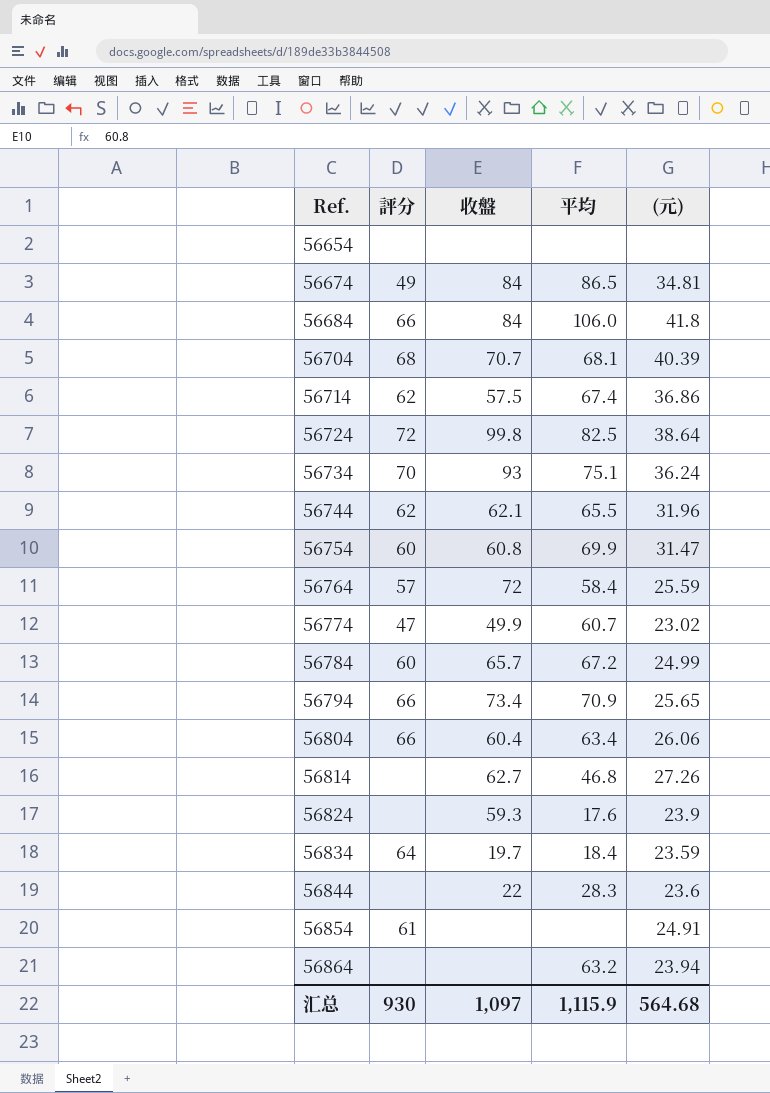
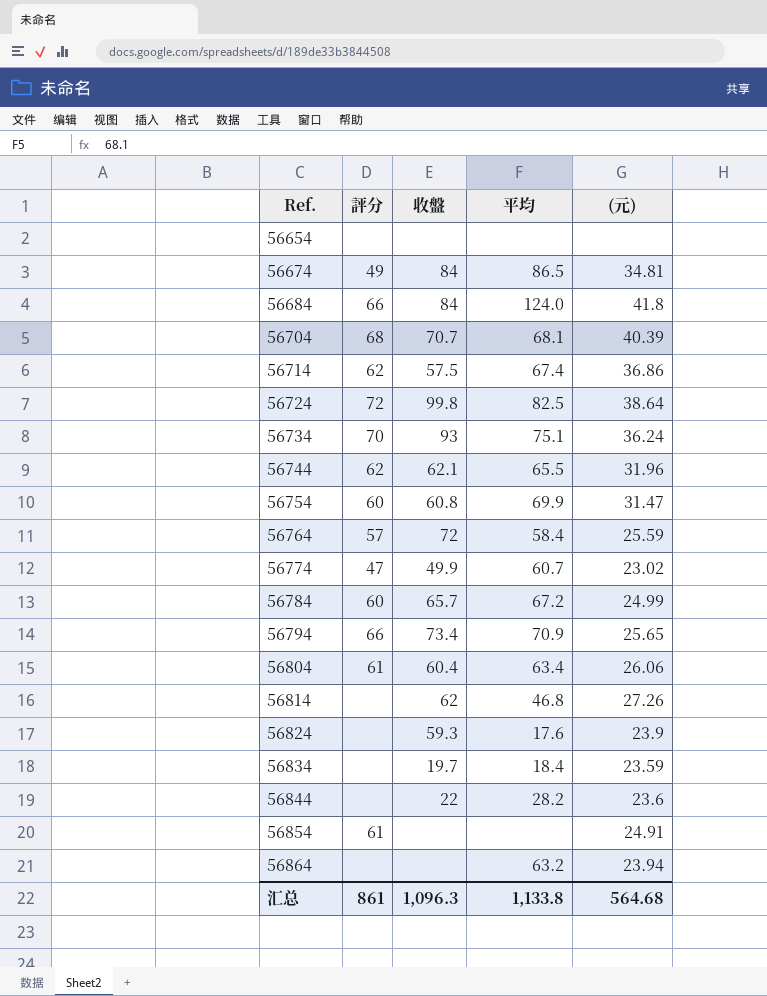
56684 | 平均: 106.0 -> 124.0
56804 | 評分: 66 -> 61
56814 | 收盤: 62.7 -> 62
56834 | 評分: 64 -> none
56844 | 平均: 28.3 -> 28.2
汇总 | 評分: 930 -> 861
汇总 | 收盤: 1,097 -> 1,096.3
汇总 | 平均: 1,115.9 -> 1,133.8

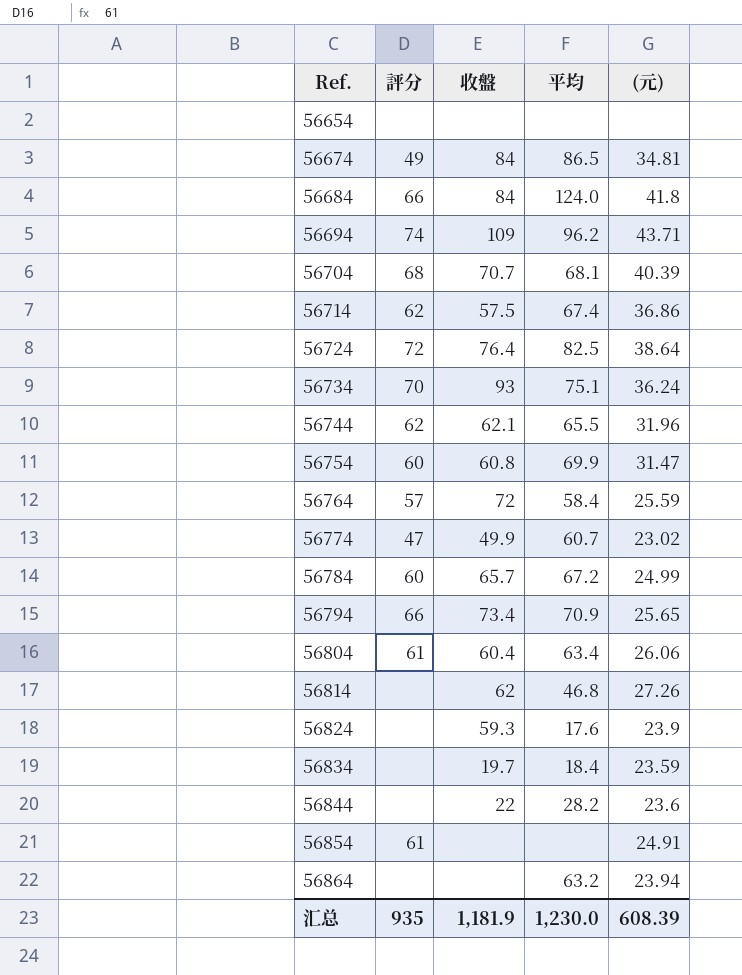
row 56694: none -> 74 | 109 | 96.2 | 43.71
56724 | 收盤: 99.8 -> 76.4
汇总 | 評分: 861 -> 935
汇总 | 收盤: 1,096.3 -> 1,181.9
汇总 | 平均: 1,133.8 -> 1,230.0
汇总 | (元): 564.68 -> 608.39

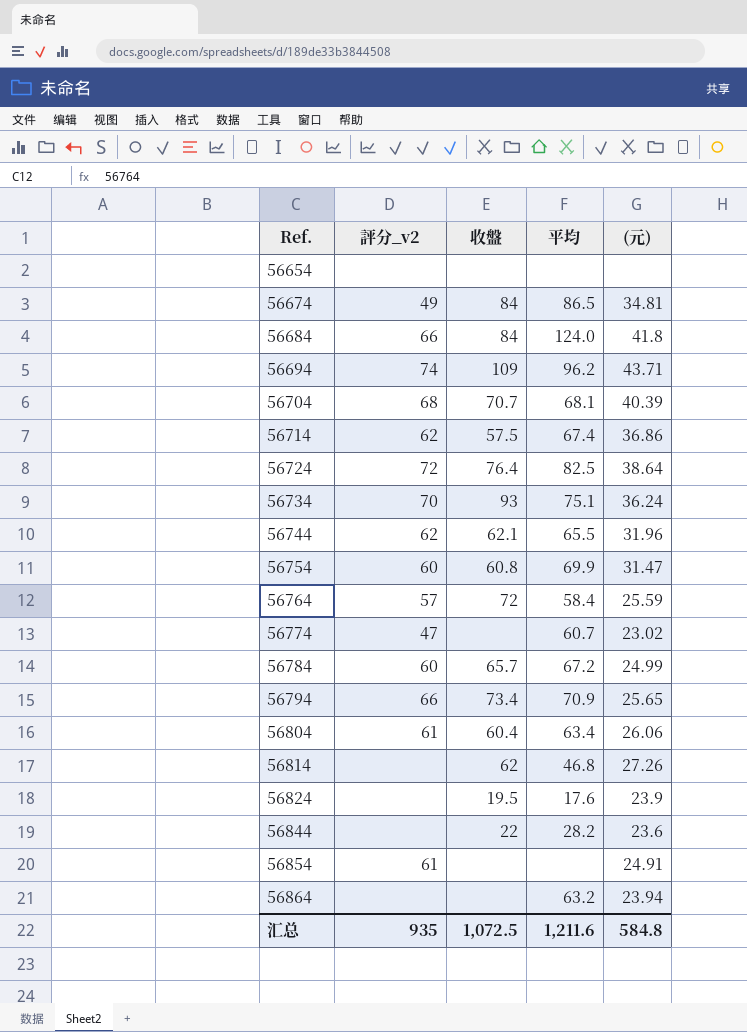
column name: 評分 -> 評分_v2
row 56834: none | 19.7 | 18.4 | 23.59 -> none
56774 | 收盤: 49.9 -> none
56824 | 收盤: 59.3 -> 19.5
汇总 | 收盤: 1,181.9 -> 1,072.5
汇总 | 平均: 1,230.0 -> 1,211.6
汇总 | (元): 608.39 -> 584.8

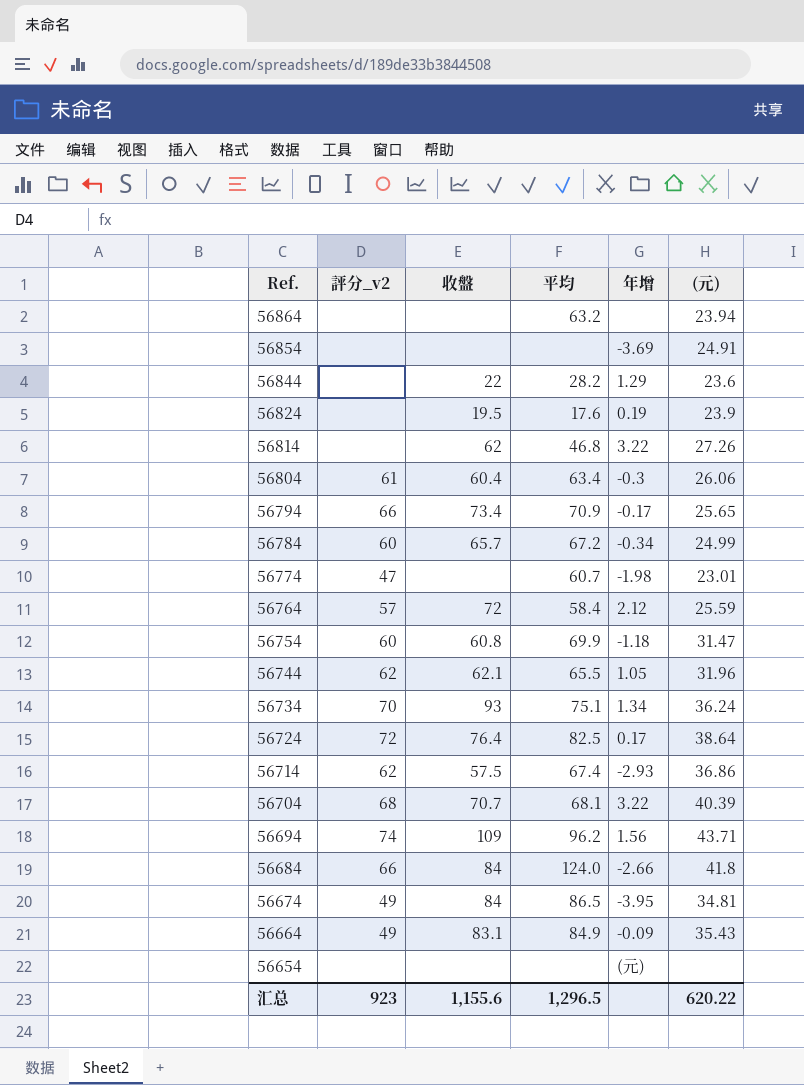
row order: Ref. ascending -> Ref. descending
column 年增 | position: none -> 5
56854 | 評分_v2: 61 -> none
56774 | (元): 23.02 -> 23.01
row 56664: none -> 49 | 83.1 | 84.9 | -0.09 | 35.43
汇总 | 評分_v2: 935 -> 923
汇总 | 收盤: 1,072.5 -> 1,155.6
汇总 | 平均: 1,211.6 -> 1,296.5
汇总 | (元): 584.8 -> 620.22

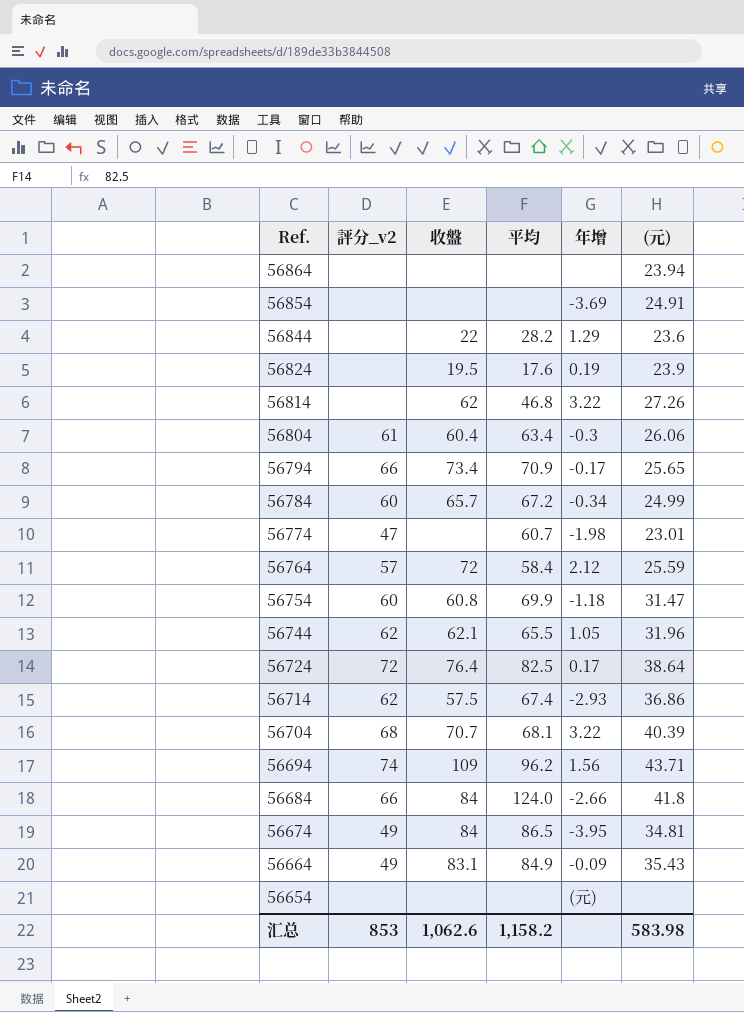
row 56734: 70 | 93 | 75.1 | 1.34 | 36.24 -> none
56864 | 平均: 63.2 -> none
汇总 | 評分_v2: 923 -> 853
汇总 | 收盤: 1,155.6 -> 1,062.6
汇总 | 平均: 1,296.5 -> 1,158.2
汇总 | (元): 620.22 -> 583.98

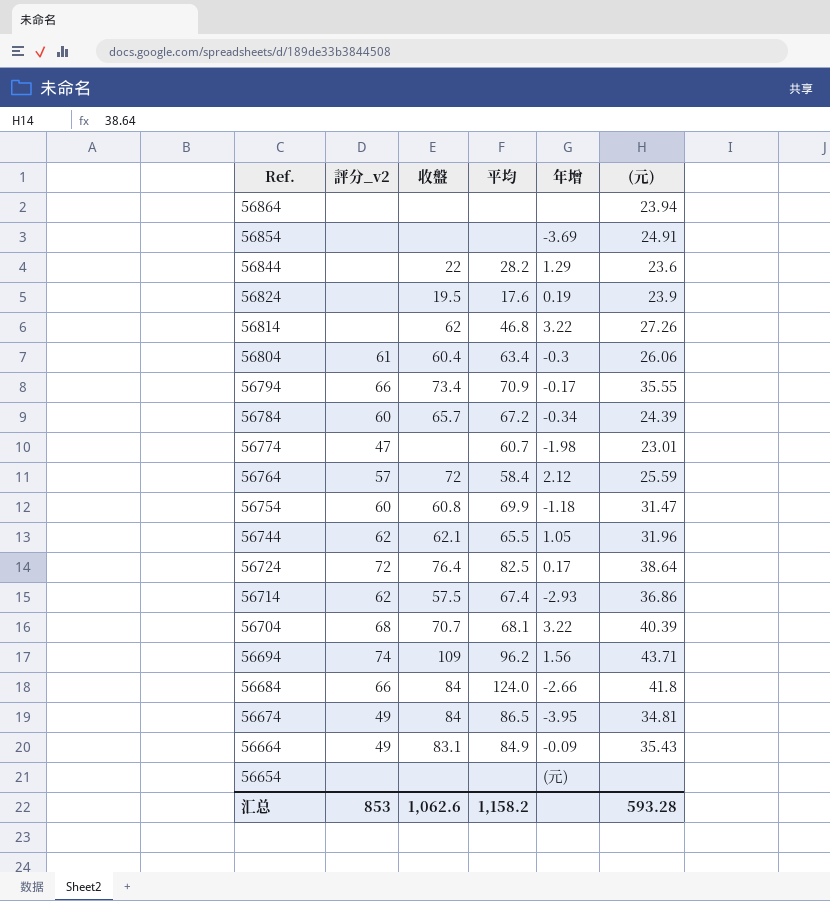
56794 | (元): 25.65 -> 35.55
56784 | (元): 24.99 -> 24.39
汇总 | (元): 583.98 -> 593.28

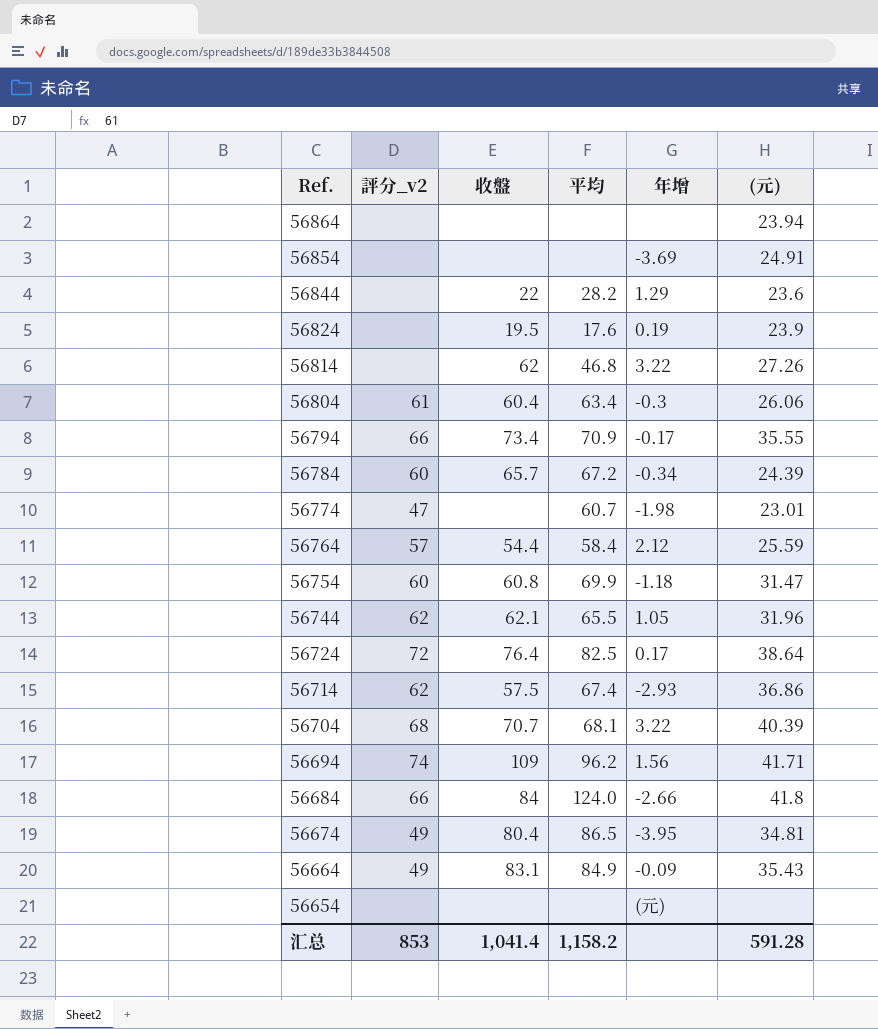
56764 | 收盤: 72 -> 54.4
56694 | (元): 43.71 -> 41.71
56674 | 收盤: 84 -> 80.4
汇总 | 收盤: 1,062.6 -> 1,041.4
汇总 | (元): 593.28 -> 591.28

